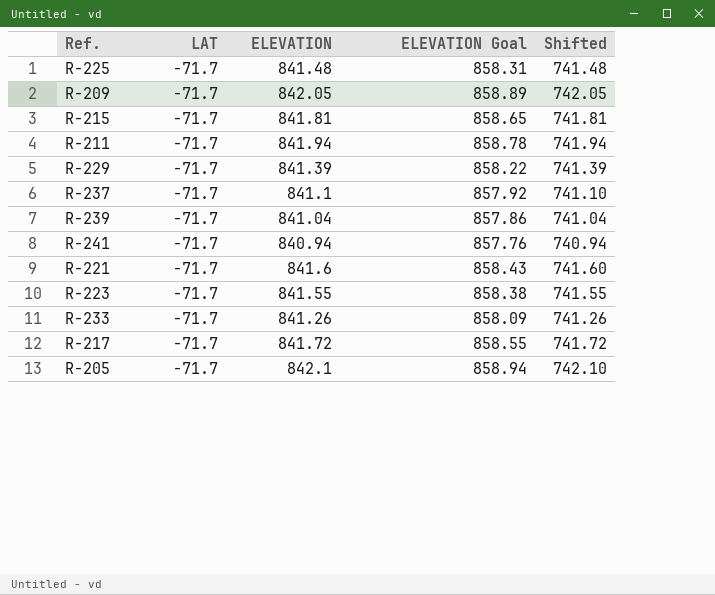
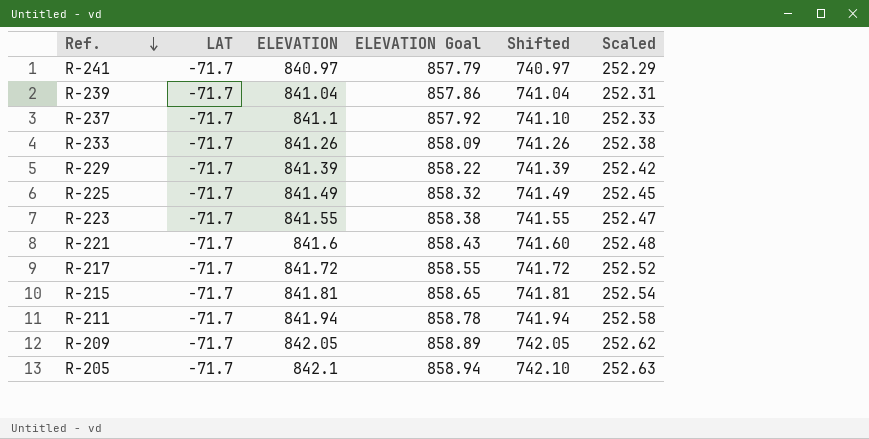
row order: none -> Ref. descending
column Scaled | formula: none -> [ELEVATION] * 0.3
R-241 | ELEVATION: 840.94 -> 840.97
R-241 | ELEVATION Goal: 857.76 -> 857.79
R-241 | Shifted: 740.94 -> 740.97
R-225 | ELEVATION: 841.48 -> 841.49
R-225 | ELEVATION Goal: 858.31 -> 858.32
R-225 | Shifted: 741.48 -> 741.49

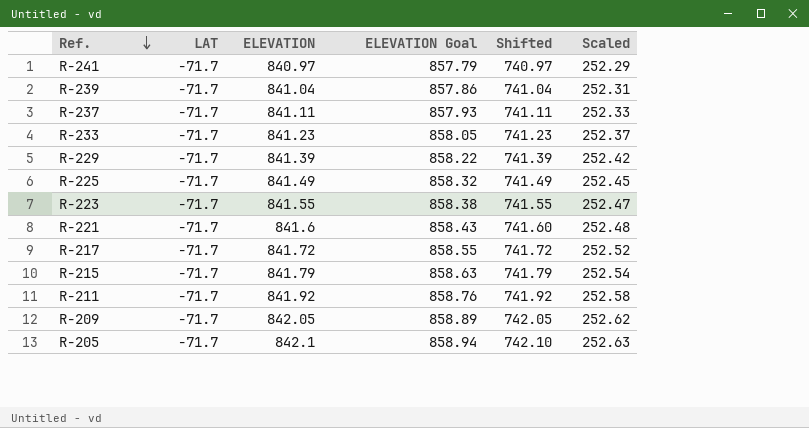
R-237 | ELEVATION: 841.1 -> 841.11
R-237 | ELEVATION Goal: 857.92 -> 857.93
R-237 | Shifted: 741.10 -> 741.11
R-233 | ELEVATION: 841.26 -> 841.23
R-233 | ELEVATION Goal: 858.09 -> 858.05
R-233 | Shifted: 741.26 -> 741.23
R-233 | Scaled: 252.38 -> 252.37
R-215 | ELEVATION: 841.81 -> 841.79
R-215 | ELEVATION Goal: 858.65 -> 858.63
R-215 | Shifted: 741.81 -> 741.79
R-211 | ELEVATION: 841.94 -> 841.92
R-211 | ELEVATION Goal: 858.78 -> 858.76
R-211 | Shifted: 741.94 -> 741.92

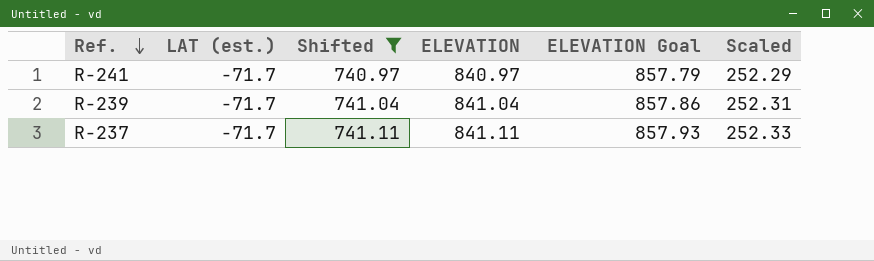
filter: none -> Shifted <= 741.11
column name: LAT -> LAT (est.)
column Shifted | position: 5 -> 3

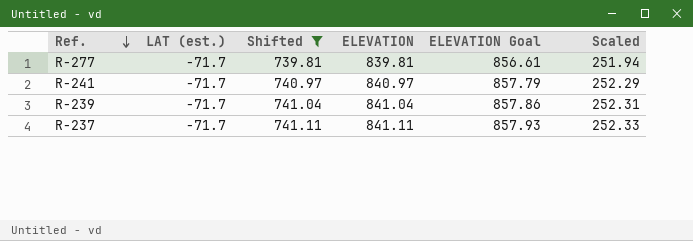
row R-277: none -> -71.7 | 739.81 | 839.81 | 856.61 | 251.94

